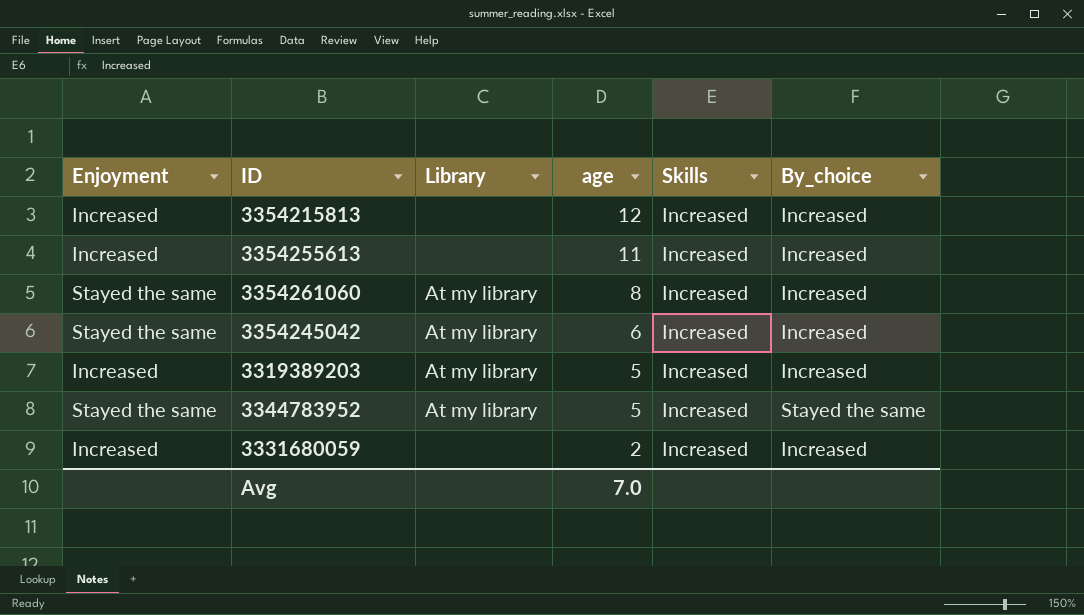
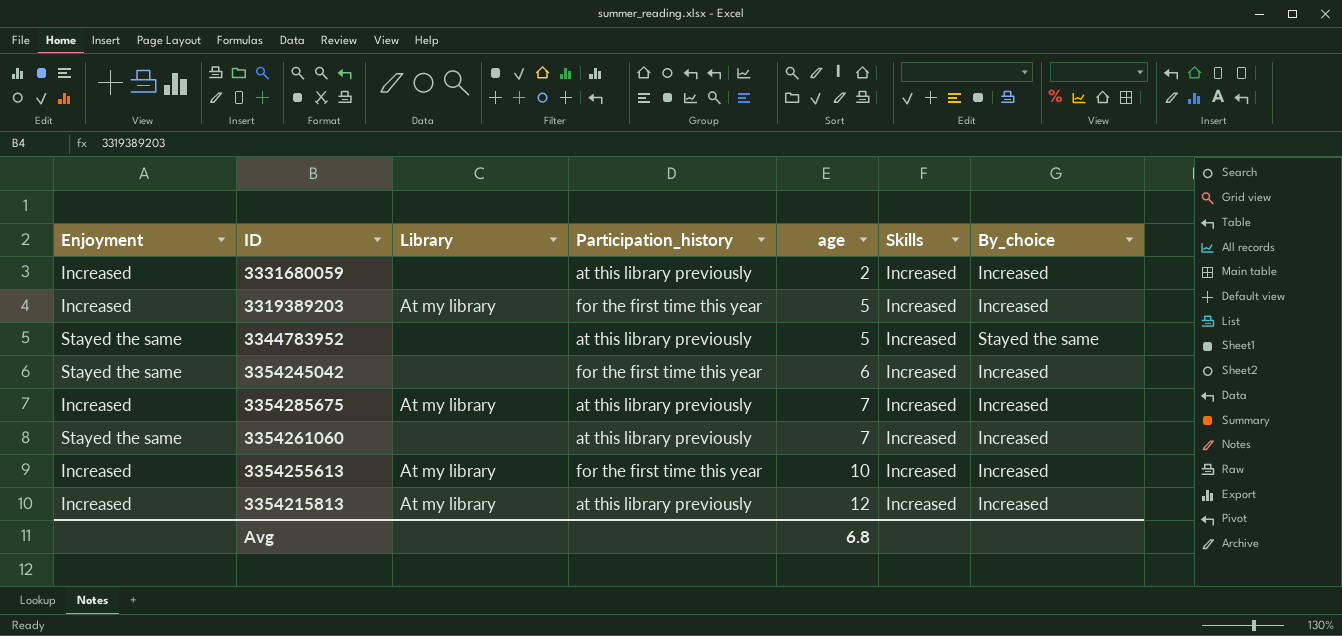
row order: age descending -> age ascending
column Participation_history | position: none -> 4
3344783952 | Library: At my library -> none
3354245042 | Library: At my library -> none
row 3354285675: none -> Increased | At my library | at this library previously | 7 | Increased | Increased
3354261060 | Library: At my library -> none
3354261060 | age: 8 -> 7
3354255613 | Library: none -> At my library
3354255613 | age: 11 -> 10
3354215813 | Library: none -> At my library
Avg | age: 7.0 -> 6.8

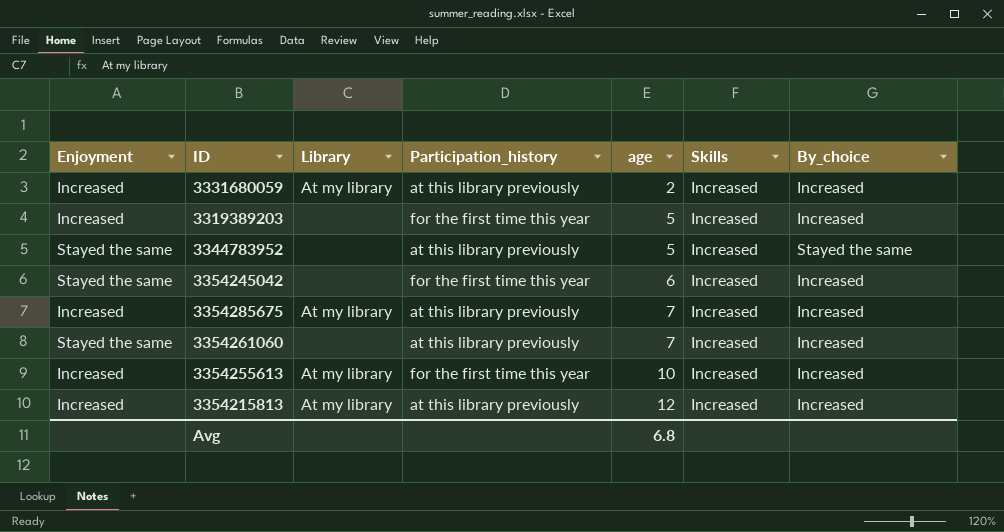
3331680059 | Library: none -> At my library
3319389203 | Library: At my library -> none

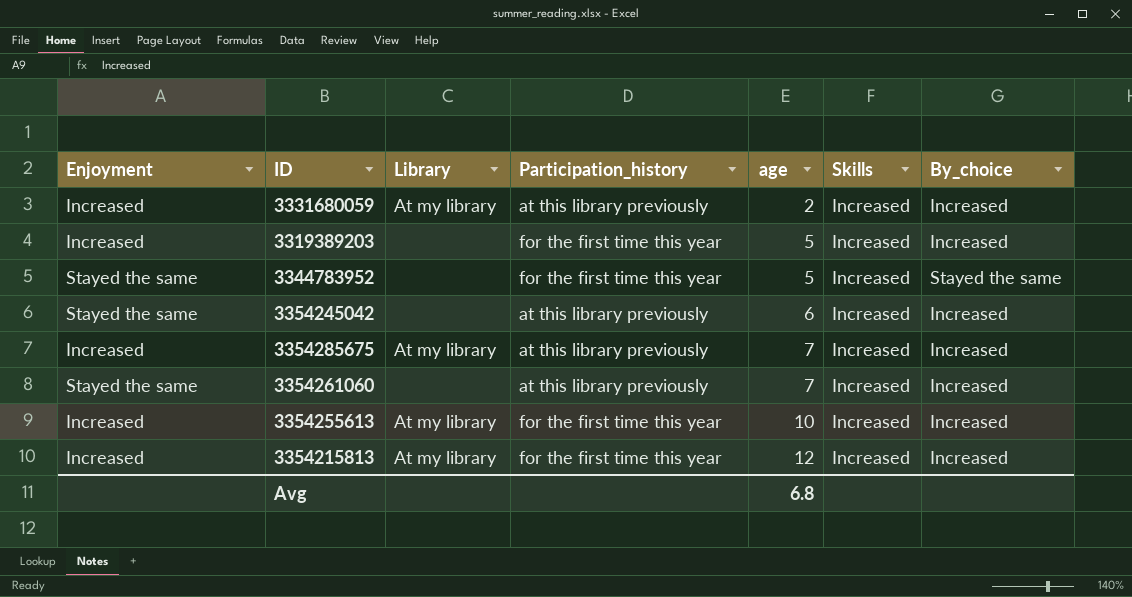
3344783952 | Participation_history: at this library previously -> for the first time this year
3354245042 | Participation_history: for the first time this year -> at this library previously
3354215813 | Participation_history: at this library previously -> for the first time this year

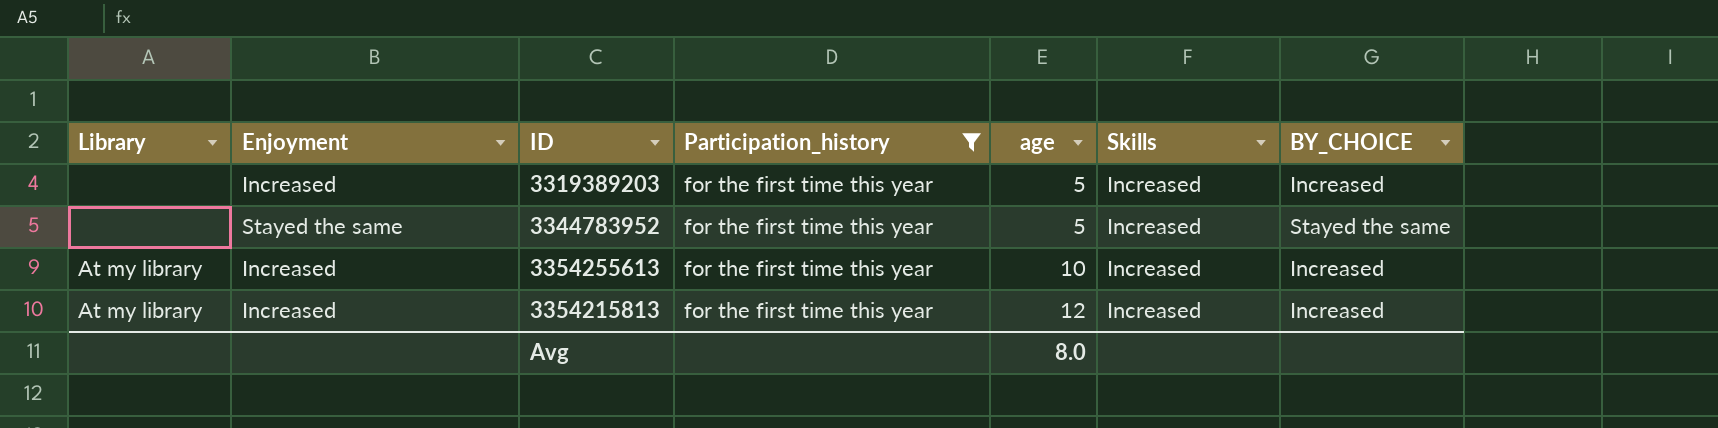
filter: none -> Participation_history = for the first time this year
column Library | position: 3 -> 1
column name: By_choice -> BY_CHOICE
Avg | age: 6.8 -> 8.0

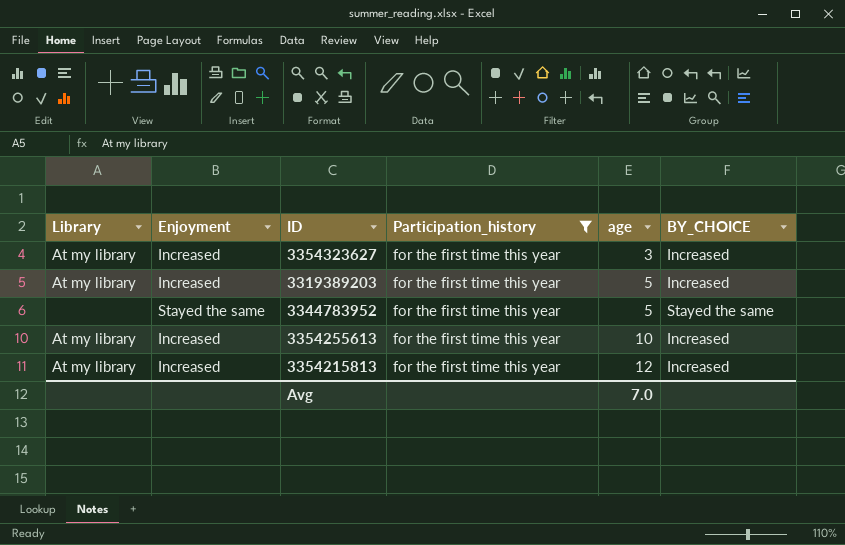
column Skills | position: 6 -> none
row 3354323627: none -> At my library | Increased | for the first time this year | 3 | Increased
3319389203 | Library: none -> At my library
Avg | age: 8.0 -> 7.0

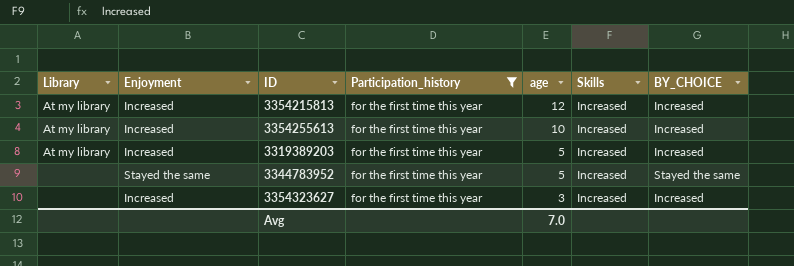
row order: age ascending -> age descending
column Skills | position: none -> 6
3354323627 | Library: At my library -> none

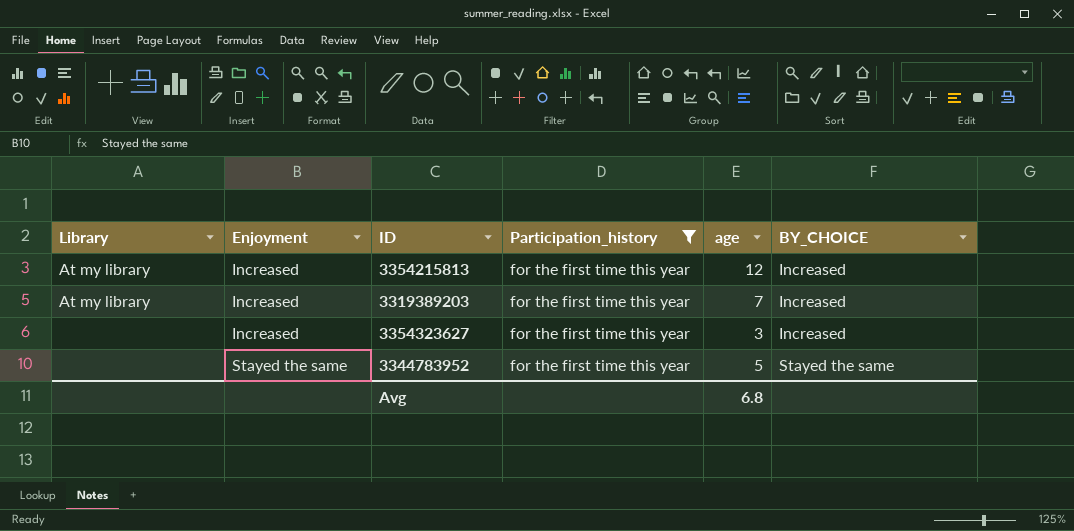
row order: age descending -> Enjoyment ascending
column Skills | position: 6 -> none
row 3354255613: At my library | Increased | for the first time this year | 10 | Increased | Increased -> none
3319389203 | age: 5 -> 7
Avg | age: 7.0 -> 6.8

